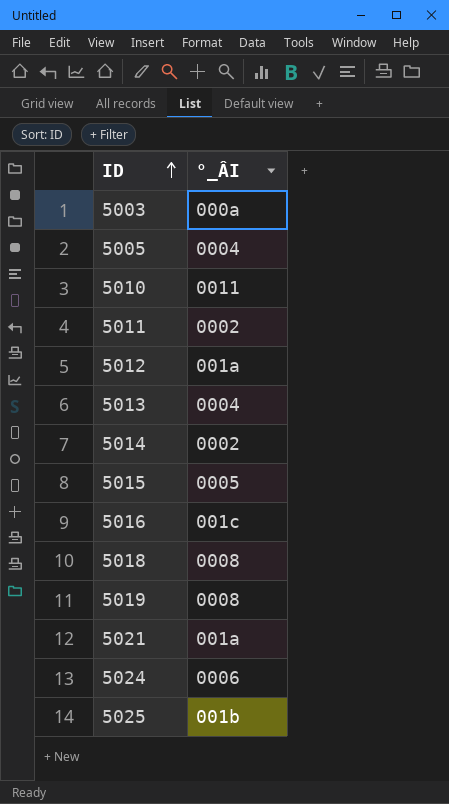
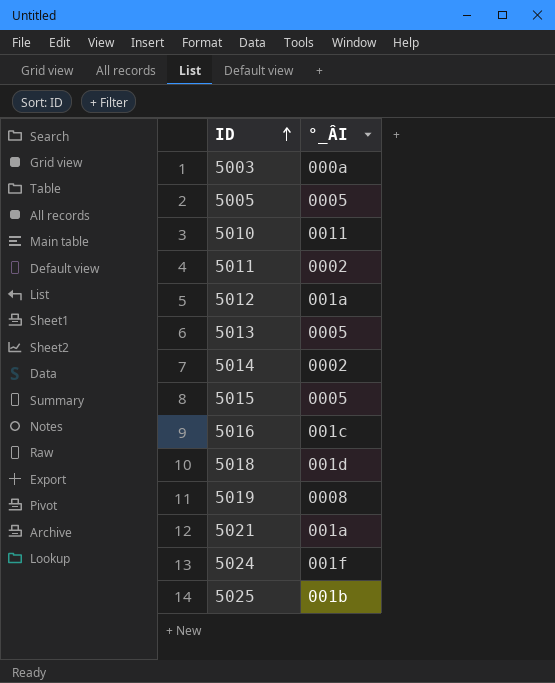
5005 | °_ÂI: 0004 -> 0005
5013 | °_ÂI: 0004 -> 0005
5018 | °_ÂI: 0008 -> 001d
5024 | °_ÂI: 0006 -> 001f

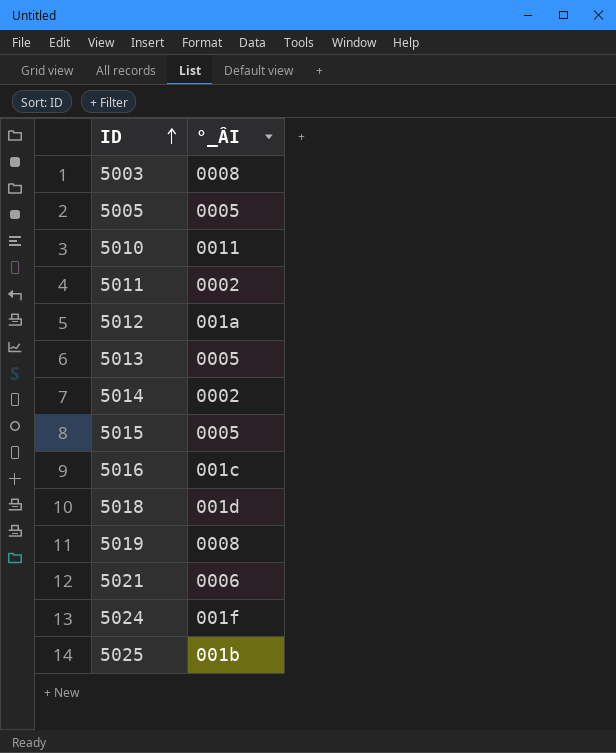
5003 | °_ÂI: 000a -> 0008
5021 | °_ÂI: 001a -> 0006

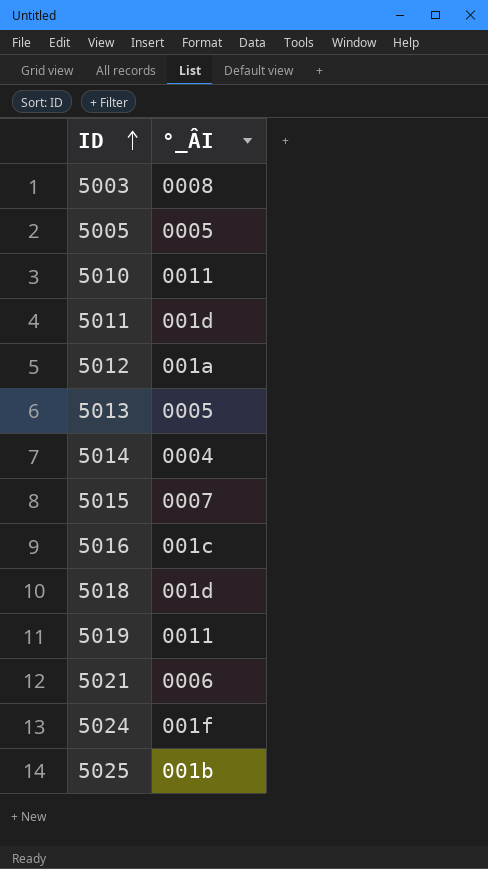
5011 | °_ÂI: 0002 -> 001d
5014 | °_ÂI: 0002 -> 0004
5015 | °_ÂI: 0005 -> 0007
5019 | °_ÂI: 0008 -> 0011

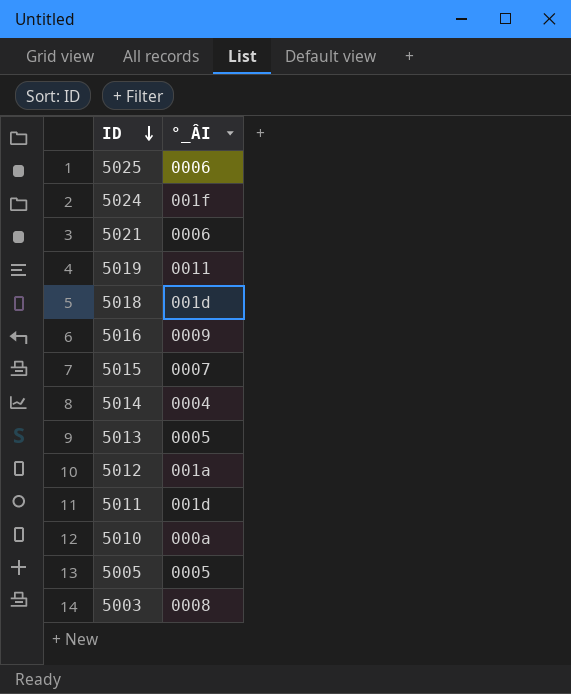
row order: ID ascending -> ID descending
5025 | °_ÂI: 001b -> 0006
5016 | °_ÂI: 001c -> 0009
5010 | °_ÂI: 0011 -> 000a

